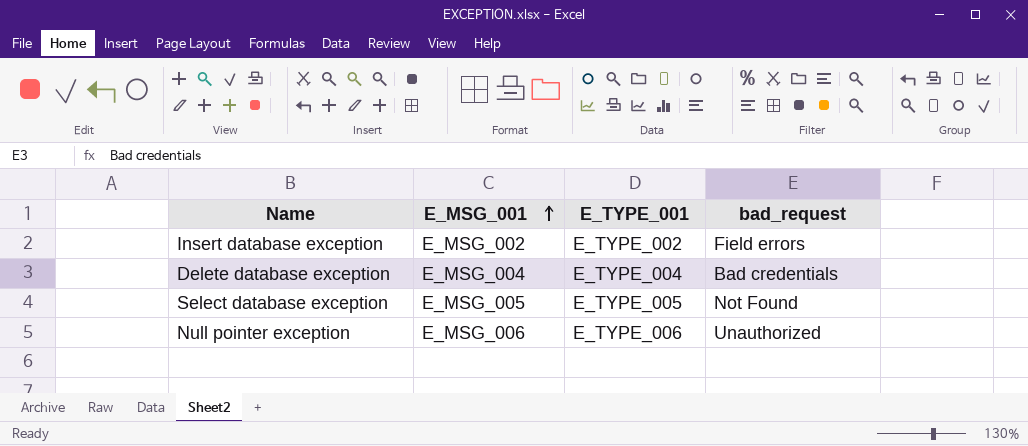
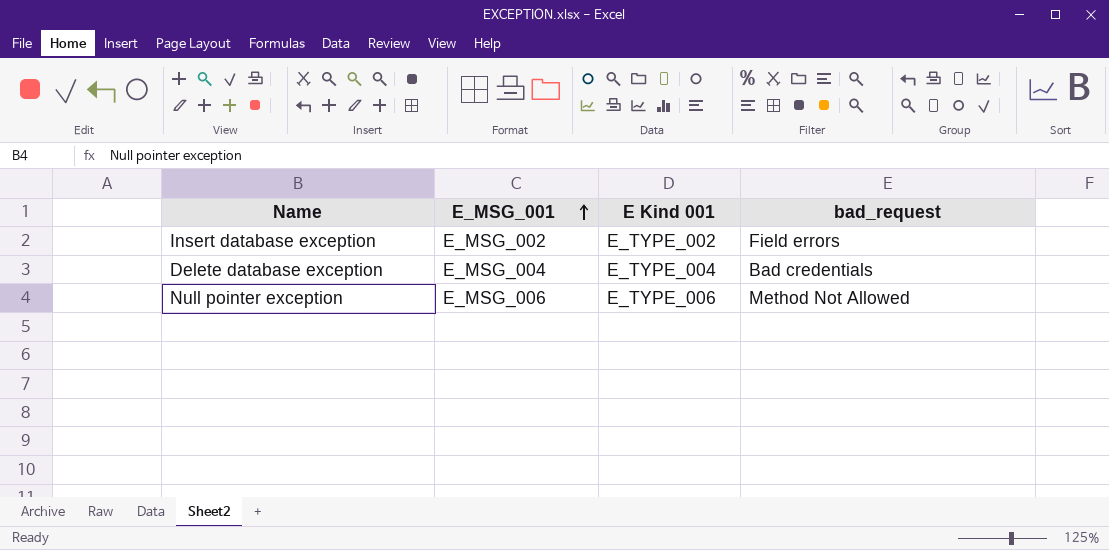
column name: E_TYPE_001 -> E Kind 001
row Select database exception: E_MSG_005 | E_TYPE_005 | Not Found -> none
Null pointer exception | bad_request: Unauthorized -> Method Not Allowed

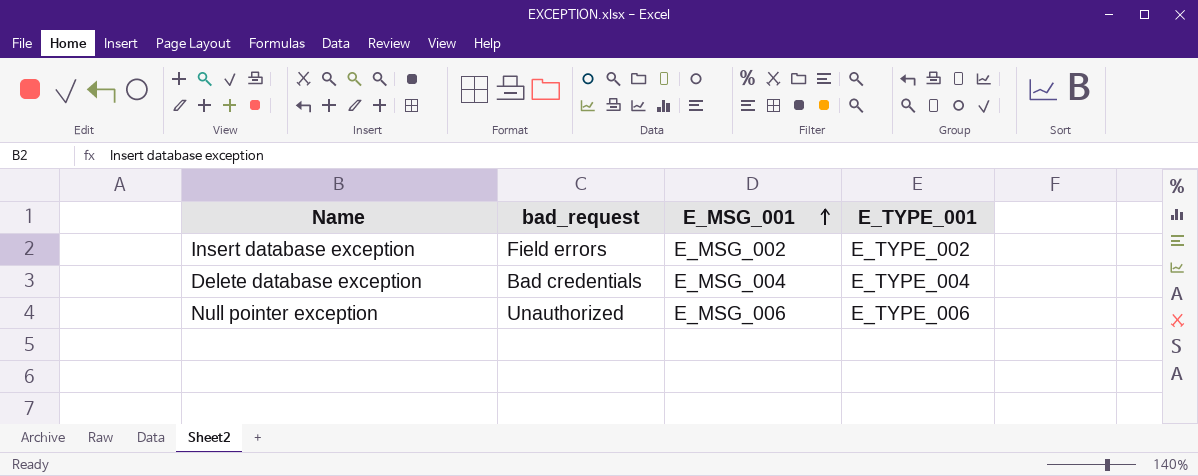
column bad_request | position: 4 -> 2
column name: E Kind 001 -> E_TYPE_001
Null pointer exception | bad_request: Method Not Allowed -> Unauthorized

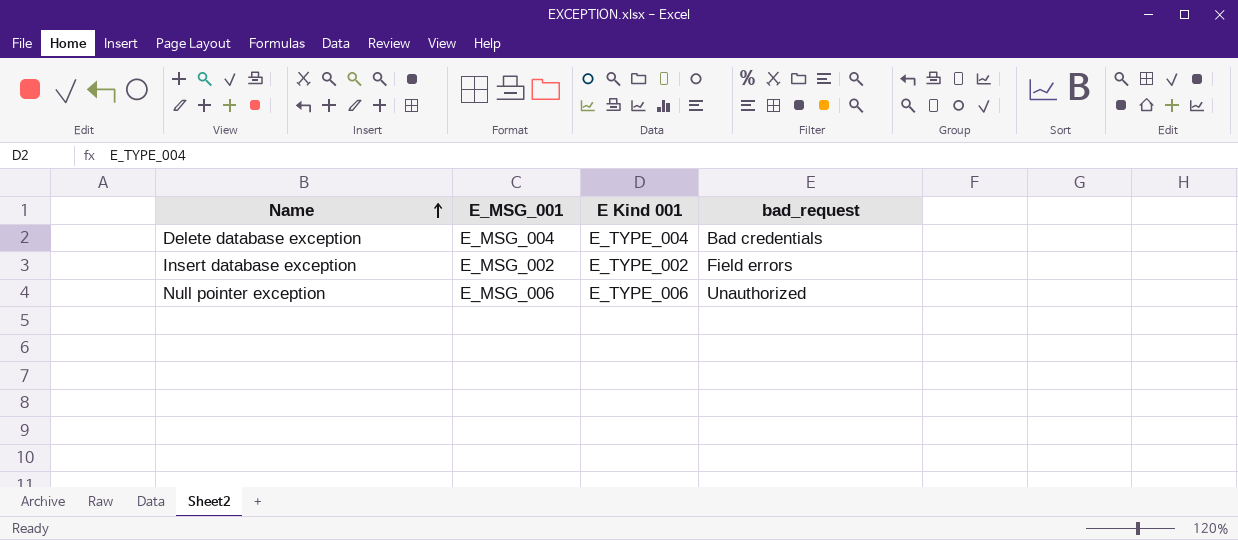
row order: E_MSG_001 ascending -> Name ascending
column name: E_TYPE_001 -> E Kind 001
column bad_request | position: 2 -> 4

